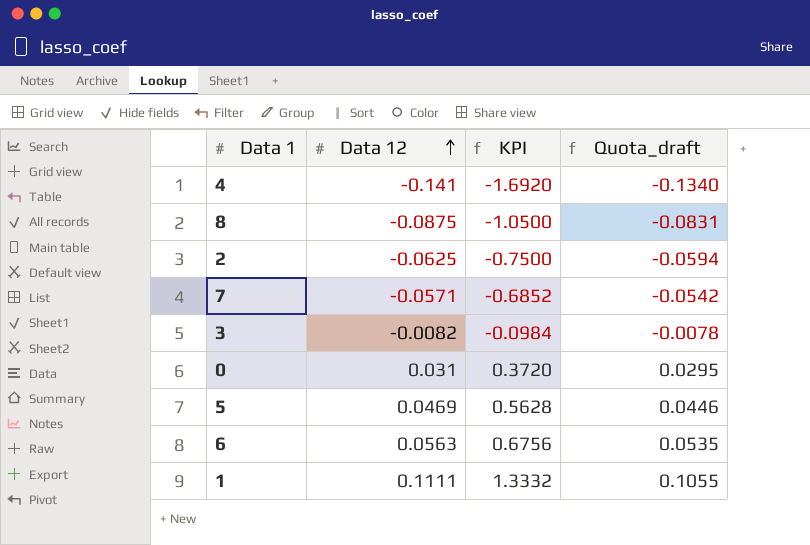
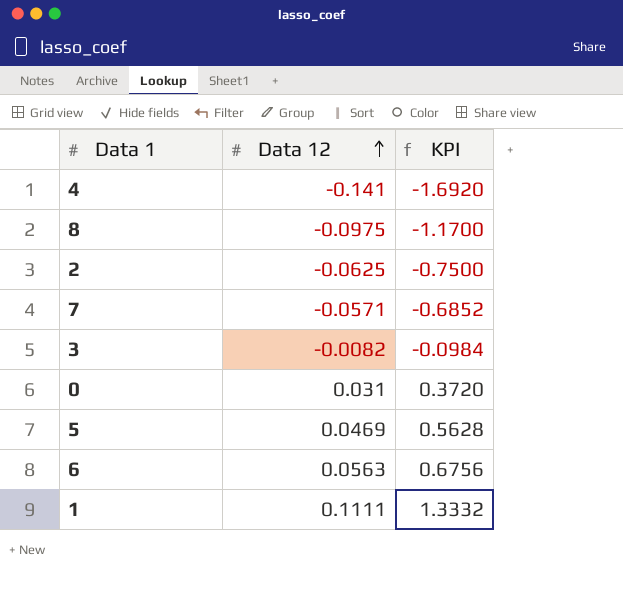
column Quota_draft | formula: [Data 12] * 0.95 -> none
8 | Data 12: -0.0875 -> -0.0975
8 | KPI: -1.0500 -> -1.1700

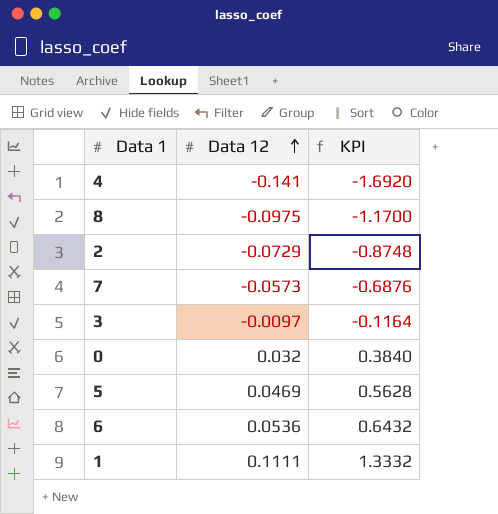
2 | Data 12: -0.0625 -> -0.0729
2 | KPI: -0.7500 -> -0.8748
7 | Data 12: -0.0571 -> -0.0573
7 | KPI: -0.6852 -> -0.6876
3 | Data 12: -0.0082 -> -0.0097
3 | KPI: -0.0984 -> -0.1164
0 | Data 12: 0.031 -> 0.032
0 | KPI: 0.3720 -> 0.3840
6 | Data 12: 0.0563 -> 0.0536
6 | KPI: 0.6756 -> 0.6432

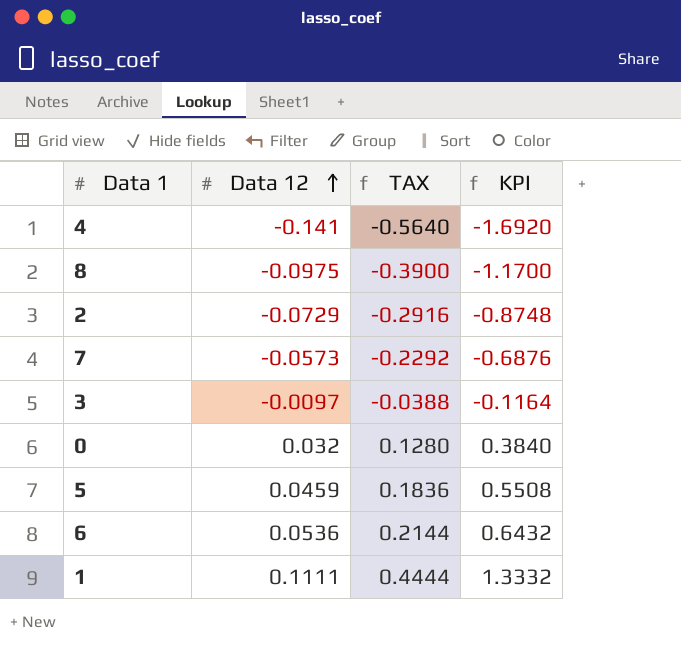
column TAX | formula: none -> [Data 12] * 4
5 | Data 12: 0.0469 -> 0.0459
5 | KPI: 0.5628 -> 0.5508

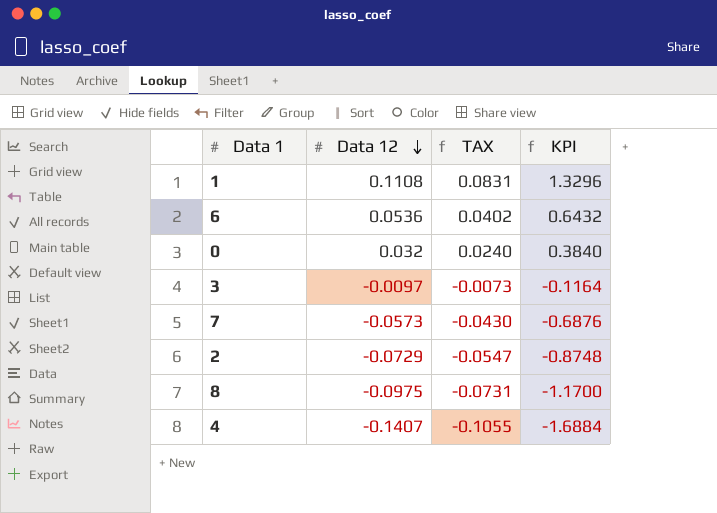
row order: Data 12 ascending -> Data 12 descending
column TAX | formula: [Data 12] * 4 -> [Data 12] * 0.75
row 5: 0.0459 | 0.1836 | 0.5508 -> none
1 | Data 12: 0.1111 -> 0.1108
1 | KPI: 1.3332 -> 1.3296
4 | Data 12: -0.141 -> -0.1407
4 | KPI: -1.6920 -> -1.6884

